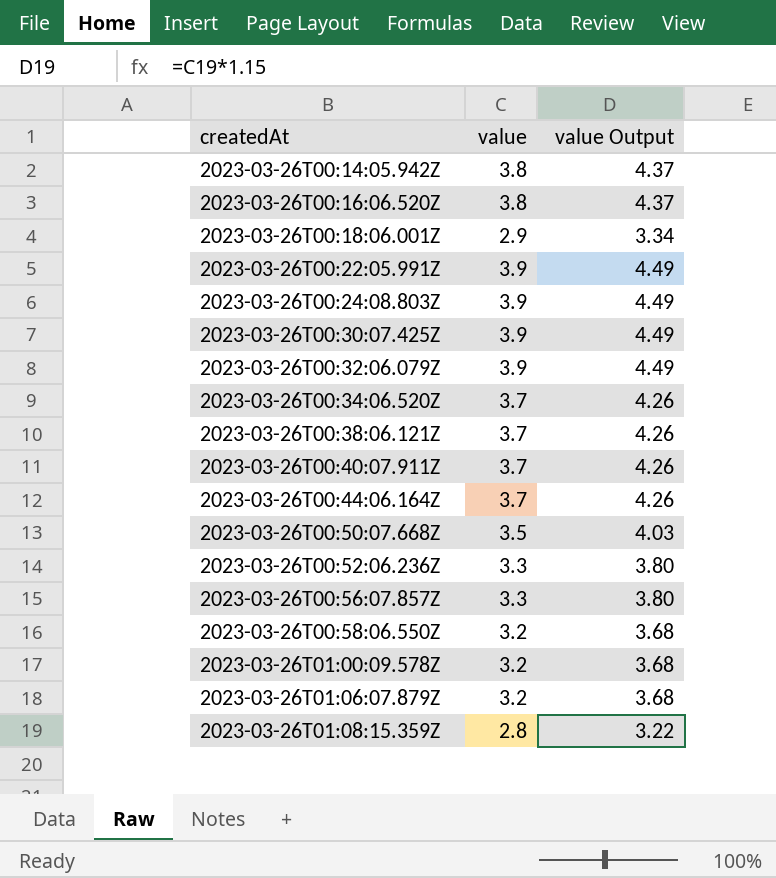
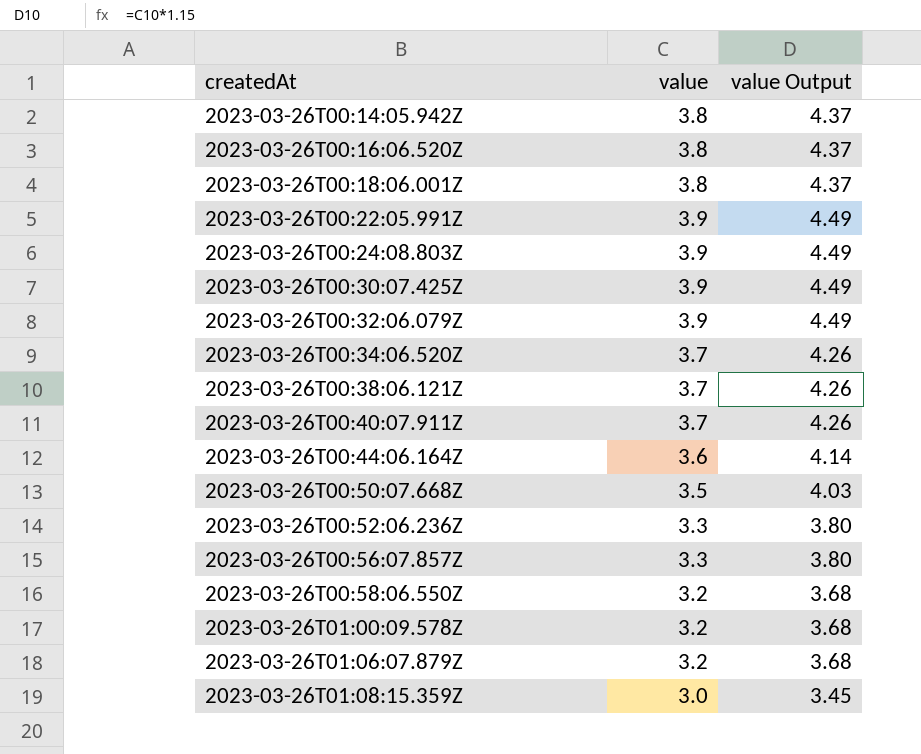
2023-03-26T00:18:06.001Z | value: 2.9 -> 3.8
2023-03-26T00:18:06.001Z | value Output: 3.34 -> 4.37
2023-03-26T00:44:06.164Z | value: 3.7 -> 3.6
2023-03-26T00:44:06.164Z | value Output: 4.26 -> 4.14
2023-03-26T01:08:15.359Z | value: 2.8 -> 3.0
2023-03-26T01:08:15.359Z | value Output: 3.22 -> 3.45

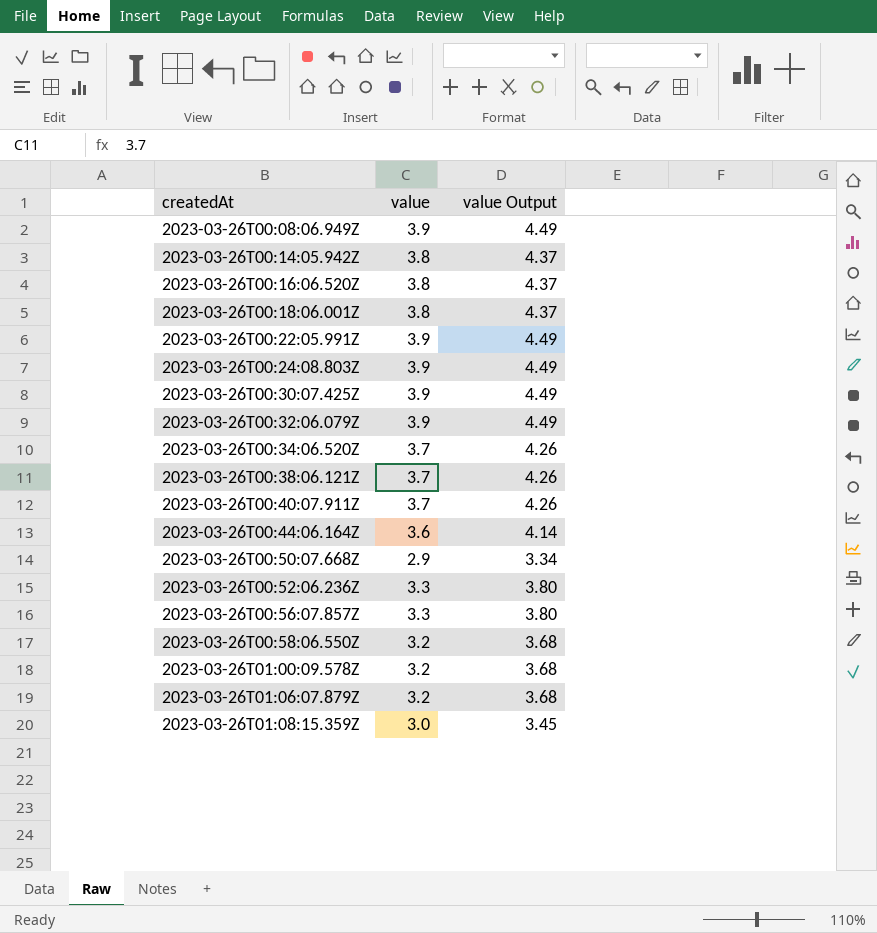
row 2023-03-26T00:08:06.949Z: none -> 3.9 | 4.49
2023-03-26T00:50:07.668Z | value: 3.5 -> 2.9
2023-03-26T00:50:07.668Z | value Output: 4.03 -> 3.34

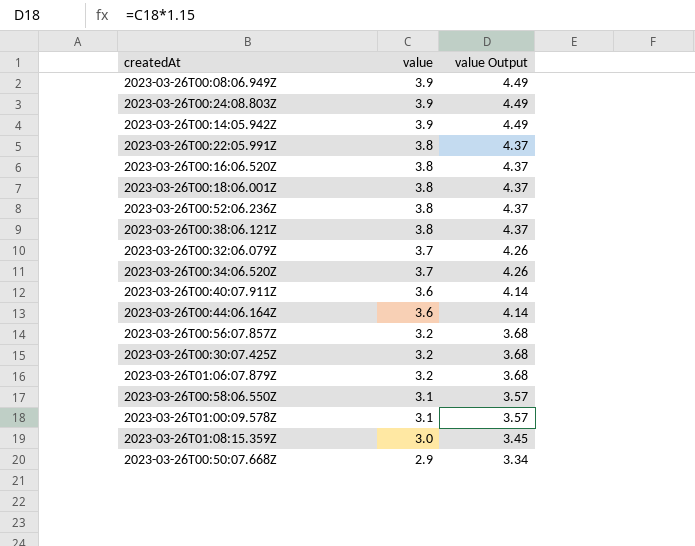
row order: createdAt ascending -> value descending
2023-03-26T00:14:05.942Z | value: 3.8 -> 3.9
2023-03-26T00:14:05.942Z | value Output: 4.37 -> 4.49
2023-03-26T00:22:05.991Z | value: 3.9 -> 3.8
2023-03-26T00:22:05.991Z | value Output: 4.49 -> 4.37
2023-03-26T00:52:06.236Z | value: 3.3 -> 3.8
2023-03-26T00:52:06.236Z | value Output: 3.80 -> 4.37
2023-03-26T00:38:06.121Z | value: 3.7 -> 3.8
2023-03-26T00:38:06.121Z | value Output: 4.26 -> 4.37
2023-03-26T00:32:06.079Z | value: 3.9 -> 3.7
2023-03-26T00:32:06.079Z | value Output: 4.49 -> 4.26
2023-03-26T00:40:07.911Z | value: 3.7 -> 3.6
2023-03-26T00:40:07.911Z | value Output: 4.26 -> 4.14
2023-03-26T00:56:07.857Z | value: 3.3 -> 3.2
2023-03-26T00:56:07.857Z | value Output: 3.80 -> 3.68
2023-03-26T00:30:07.425Z | value: 3.9 -> 3.2
2023-03-26T00:30:07.425Z | value Output: 4.49 -> 3.68
2023-03-26T00:58:06.550Z | value: 3.2 -> 3.1
2023-03-26T00:58:06.550Z | value Output: 3.68 -> 3.57
2023-03-26T01:00:09.578Z | value: 3.2 -> 3.1
2023-03-26T01:00:09.578Z | value Output: 3.68 -> 3.57

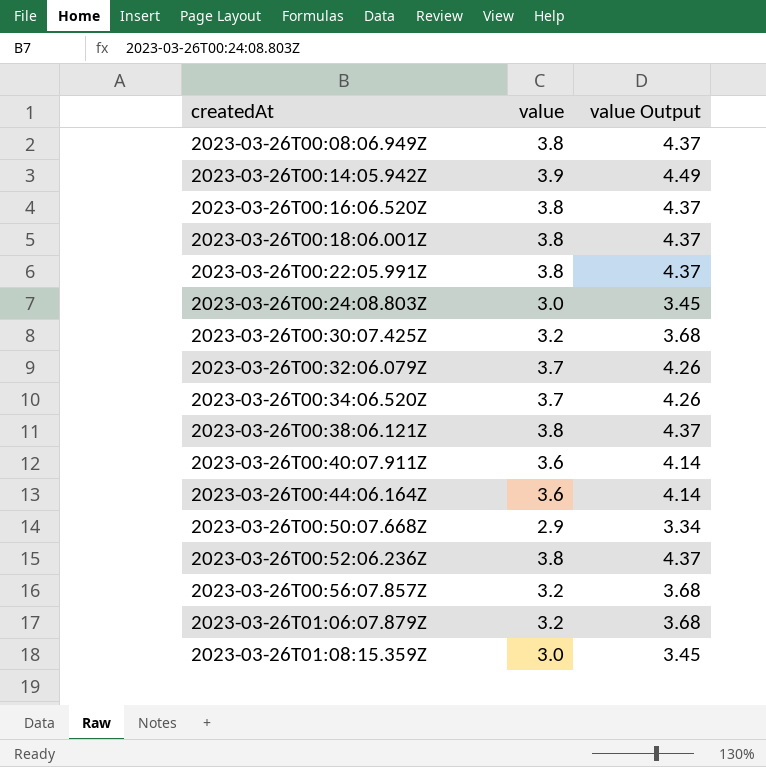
row order: value descending -> createdAt ascending
row 2023-03-26T00:58:06.550Z: 3.1 | 3.57 -> none
row 2023-03-26T01:00:09.578Z: 3.1 | 3.57 -> none
2023-03-26T00:08:06.949Z | value: 3.9 -> 3.8
2023-03-26T00:08:06.949Z | value Output: 4.49 -> 4.37
2023-03-26T00:24:08.803Z | value: 3.9 -> 3.0
2023-03-26T00:24:08.803Z | value Output: 4.49 -> 3.45

